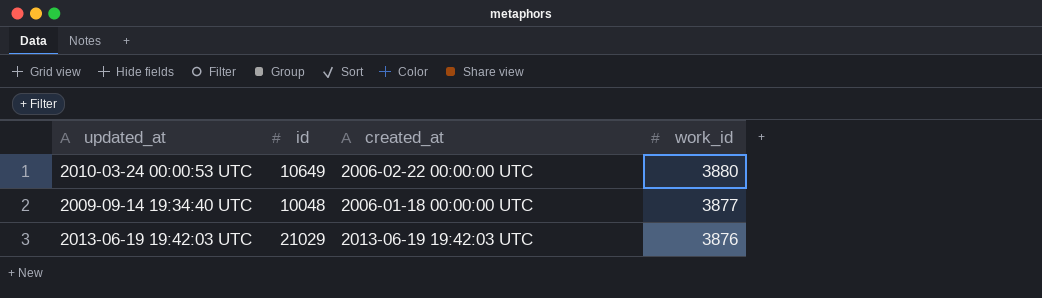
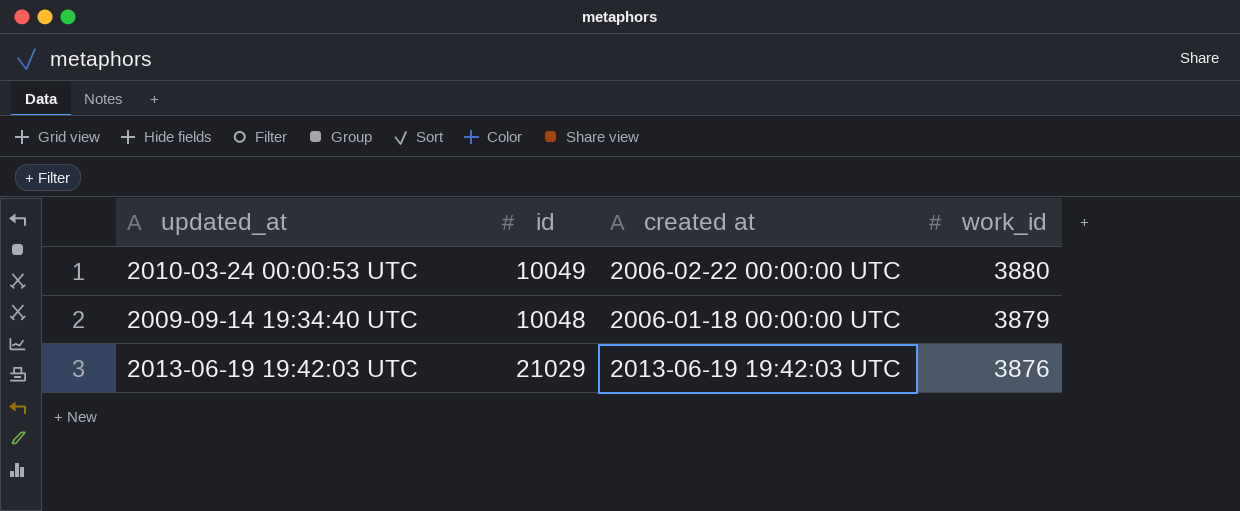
column name: created_at -> created at
2010-03-24 00:00:53 UTC | id: 10649 -> 10049
2009-09-14 19:34:40 UTC | work_id: 3877 -> 3879

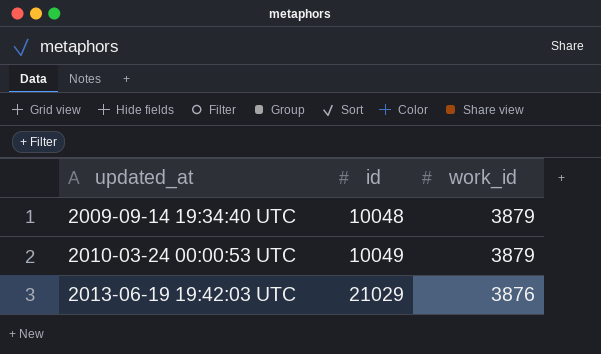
row order: work_id descending -> updated_at ascending
column created at | position: 3 -> none
2010-03-24 00:00:53 UTC | work_id: 3880 -> 3879

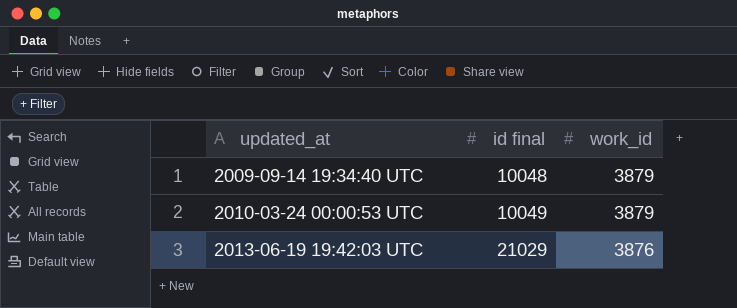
column name: id -> id final

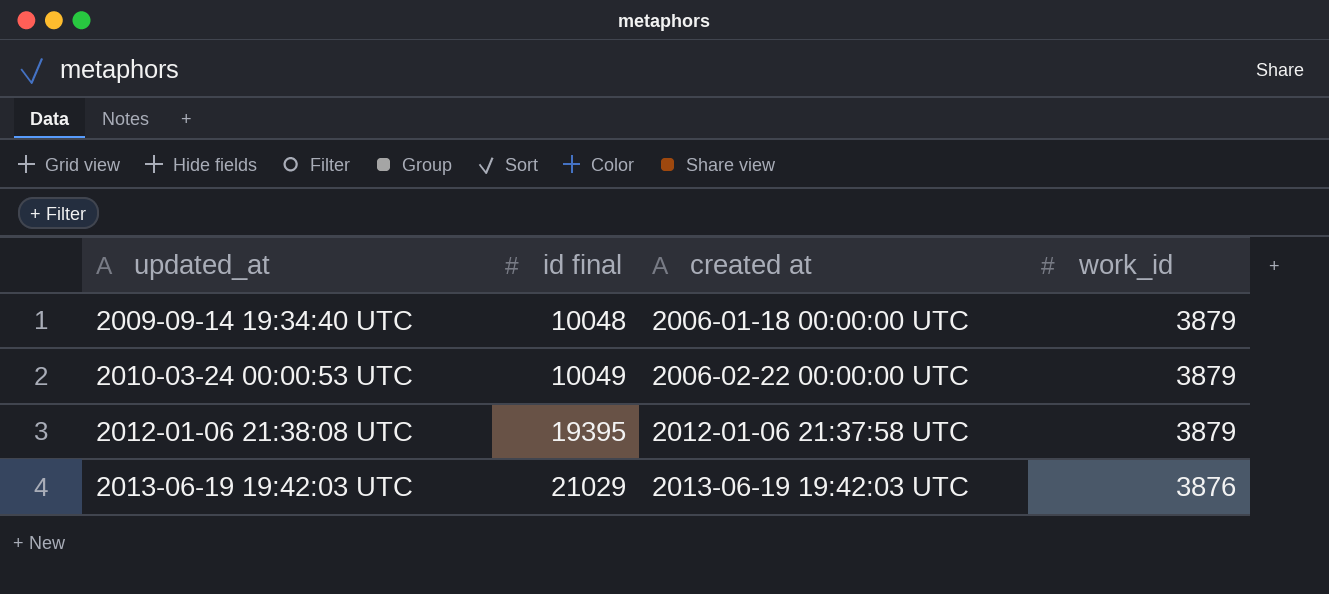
column created at | position: none -> 3
row 2012-01-06 21:38:08 UTC: none -> 19395 | 2012-01-06 21:37:58 UTC | 3879

